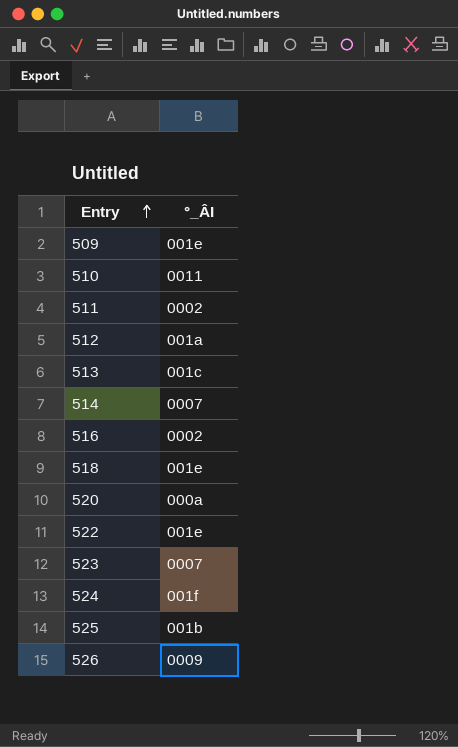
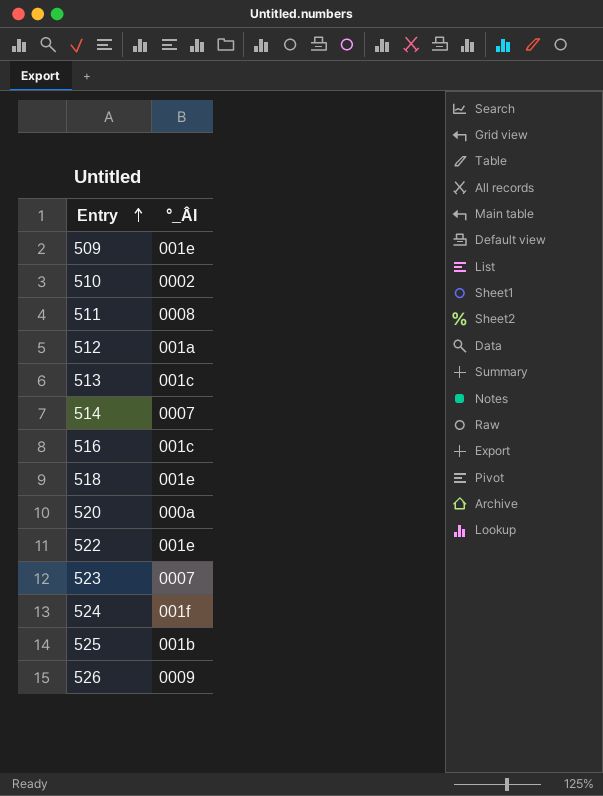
510 | °_ÂI: 0011 -> 0002
511 | °_ÂI: 0002 -> 0008
516 | °_ÂI: 0002 -> 001c

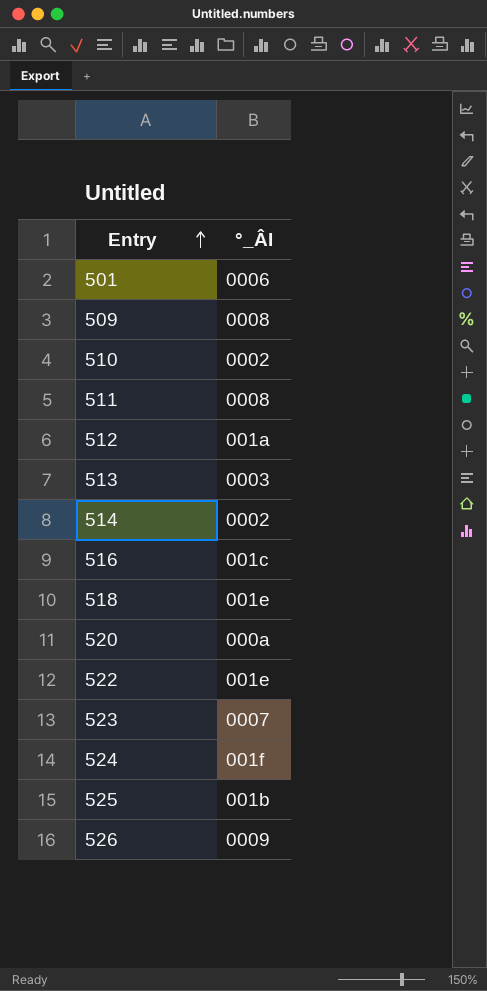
row 501: none -> 0006
509 | °_ÂI: 001e -> 0008
513 | °_ÂI: 001c -> 0003
514 | °_ÂI: 0007 -> 0002

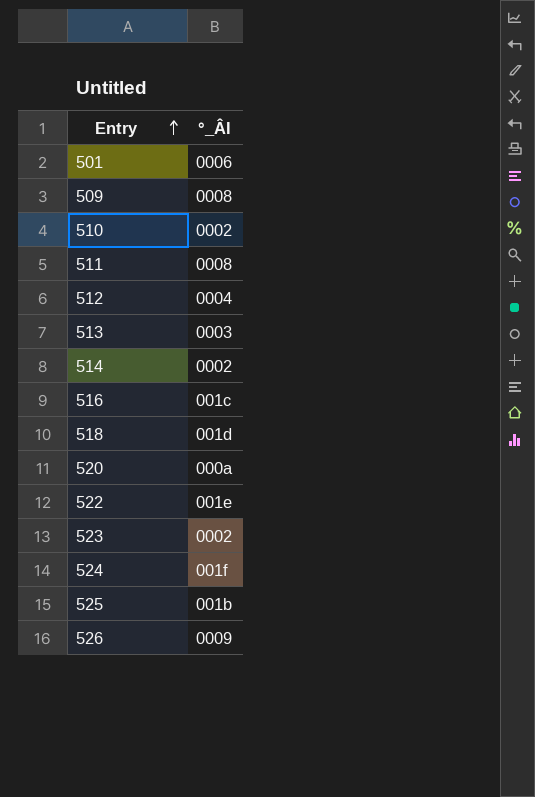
512 | °_ÂI: 001a -> 0004
518 | °_ÂI: 001e -> 001d
523 | °_ÂI: 0007 -> 0002

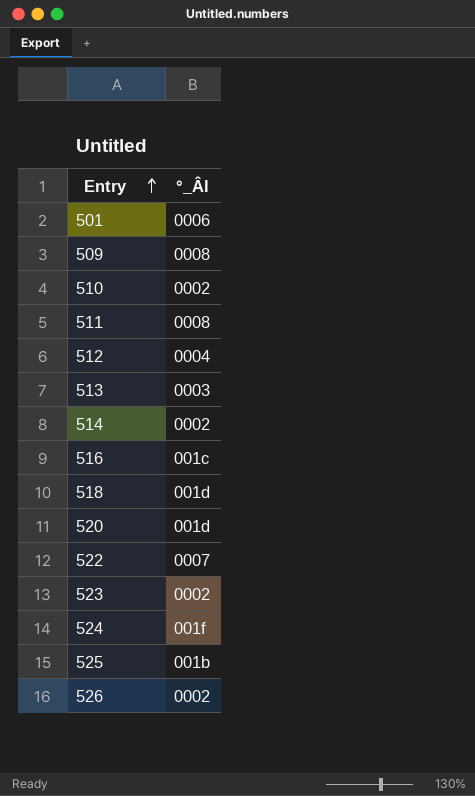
520 | °_ÂI: 000a -> 001d
522 | °_ÂI: 001e -> 0007
526 | °_ÂI: 0009 -> 0002

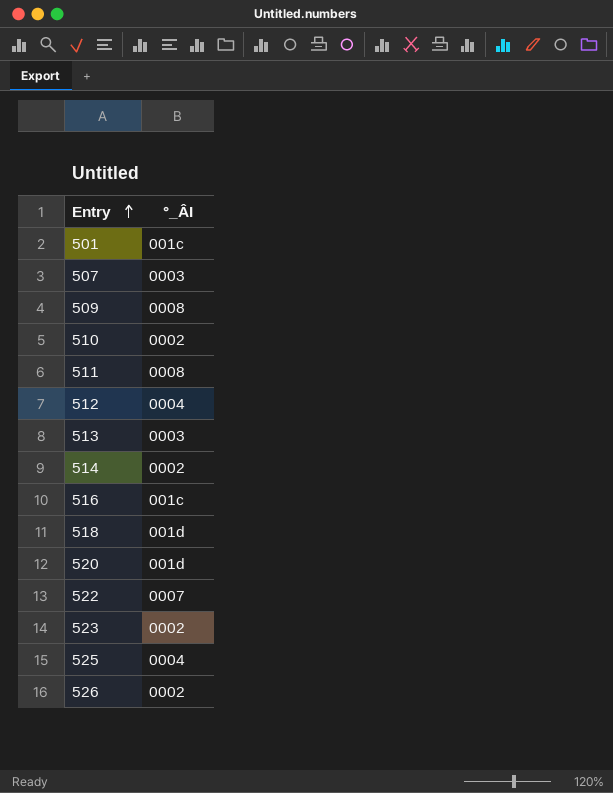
row 524: 001f -> none
501 | °_ÂI: 0006 -> 001c
row 507: none -> 0003
525 | °_ÂI: 001b -> 0004

